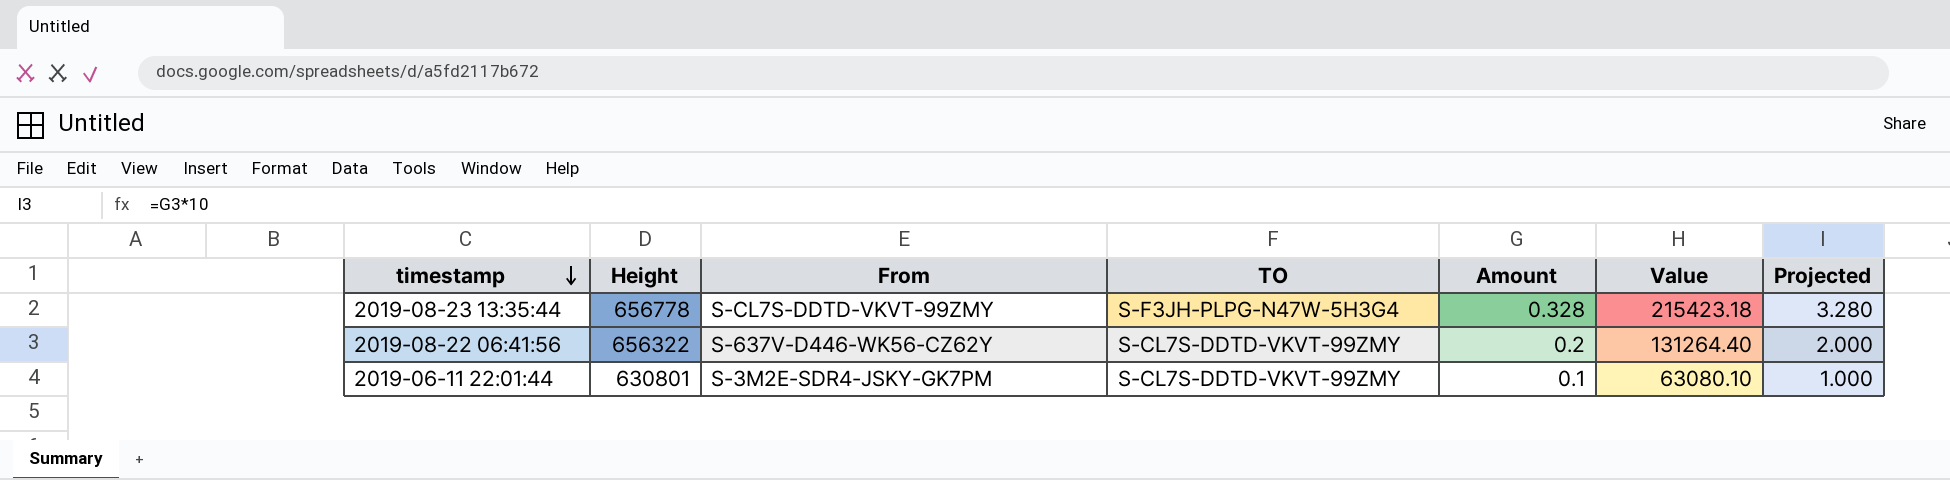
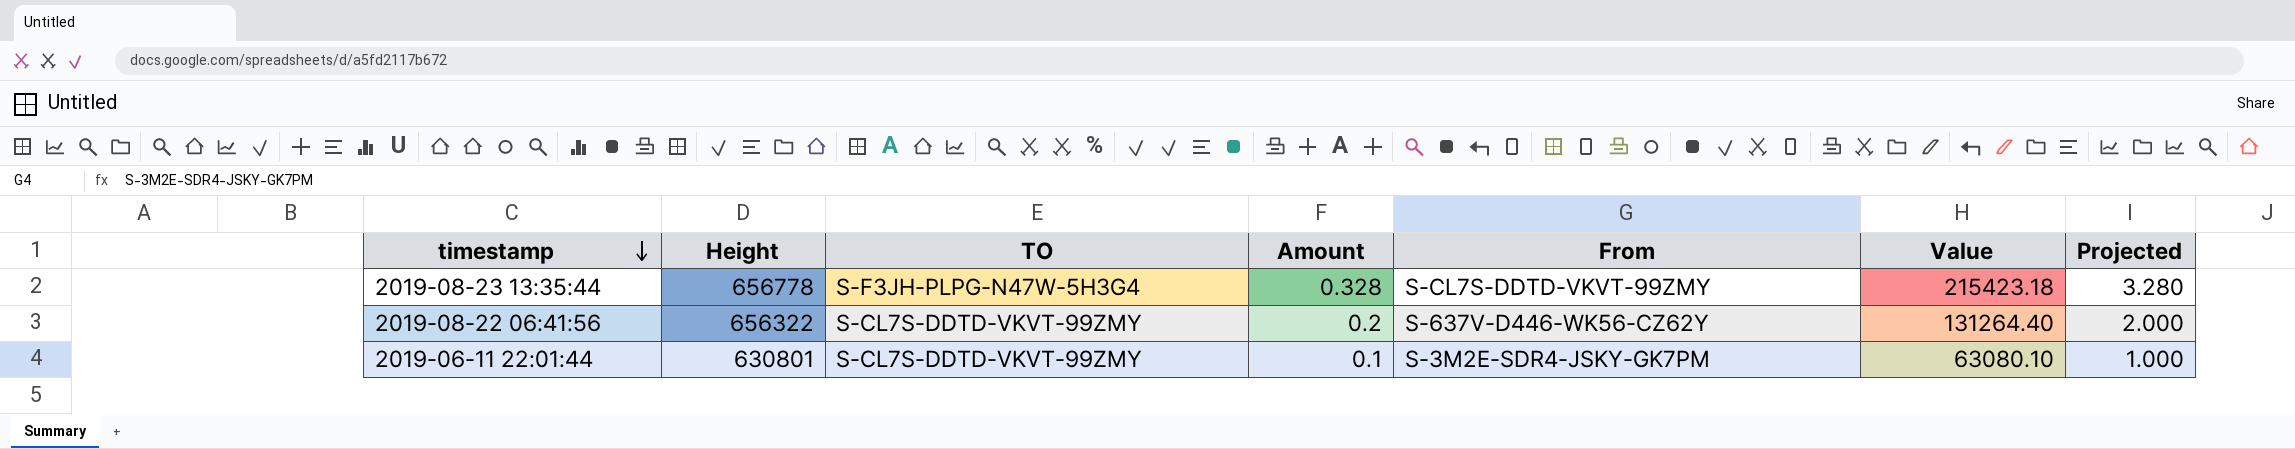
column From | position: 3 -> 5

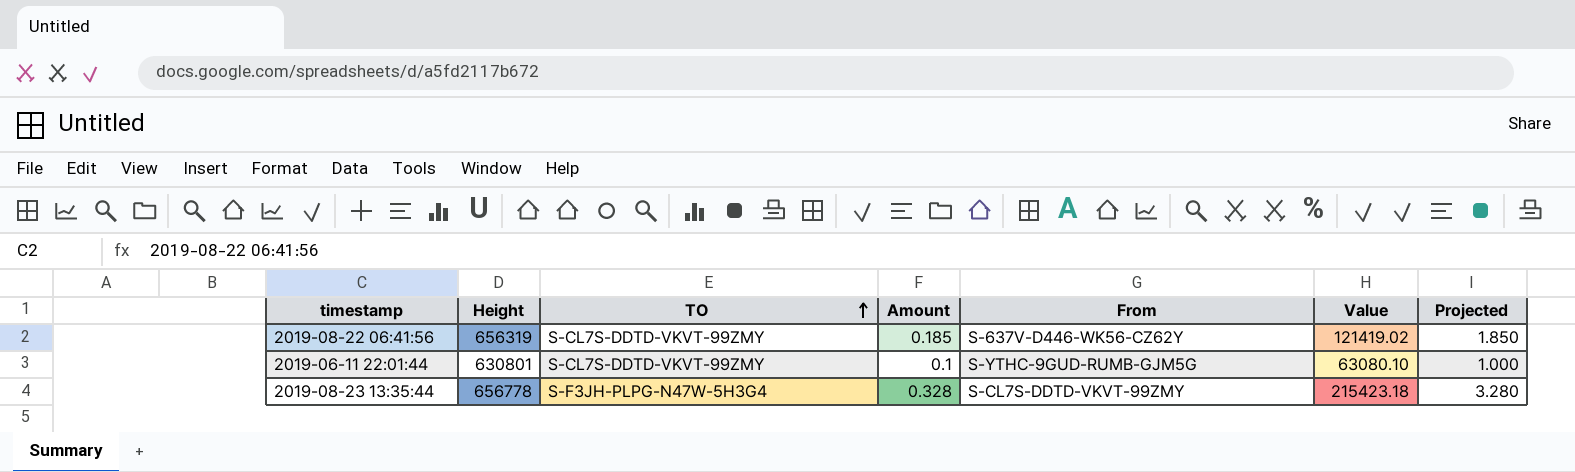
row order: timestamp descending -> TO ascending
2019-08-22 06:41:56 | Height: 656322 -> 656319
2019-08-22 06:41:56 | Amount: 0.2 -> 0.185
2019-08-22 06:41:56 | Value: 131264.40 -> 121419.02
2019-08-22 06:41:56 | Projected: 2.000 -> 1.850
2019-06-11 22:01:44 | From: S-3M2E-SDR4-JSKY-GK7PM -> S-YTHC-9GUD-RUMB-GJM5G

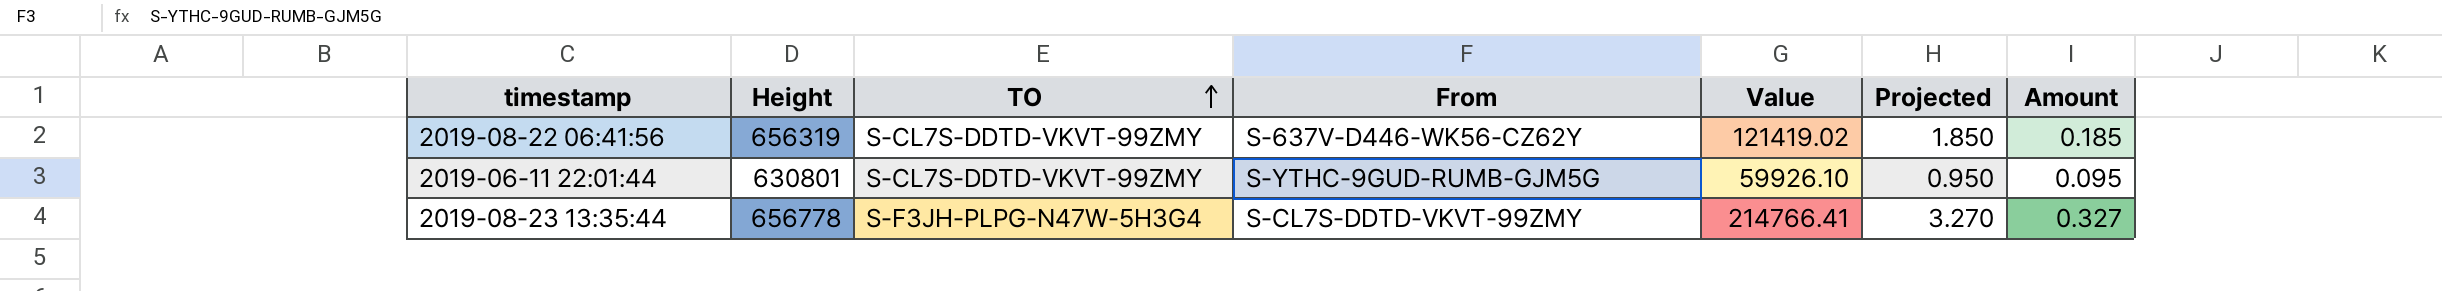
column Amount | position: 4 -> 7
2019-06-11 22:01:44 | Value: 63080.10 -> 59926.10
2019-06-11 22:01:44 | Projected: 1.000 -> 0.950
2019-06-11 22:01:44 | Amount: 0.1 -> 0.095
2019-08-23 13:35:44 | Value: 215423.18 -> 214766.41
2019-08-23 13:35:44 | Projected: 3.280 -> 3.270
2019-08-23 13:35:44 | Amount: 0.328 -> 0.327

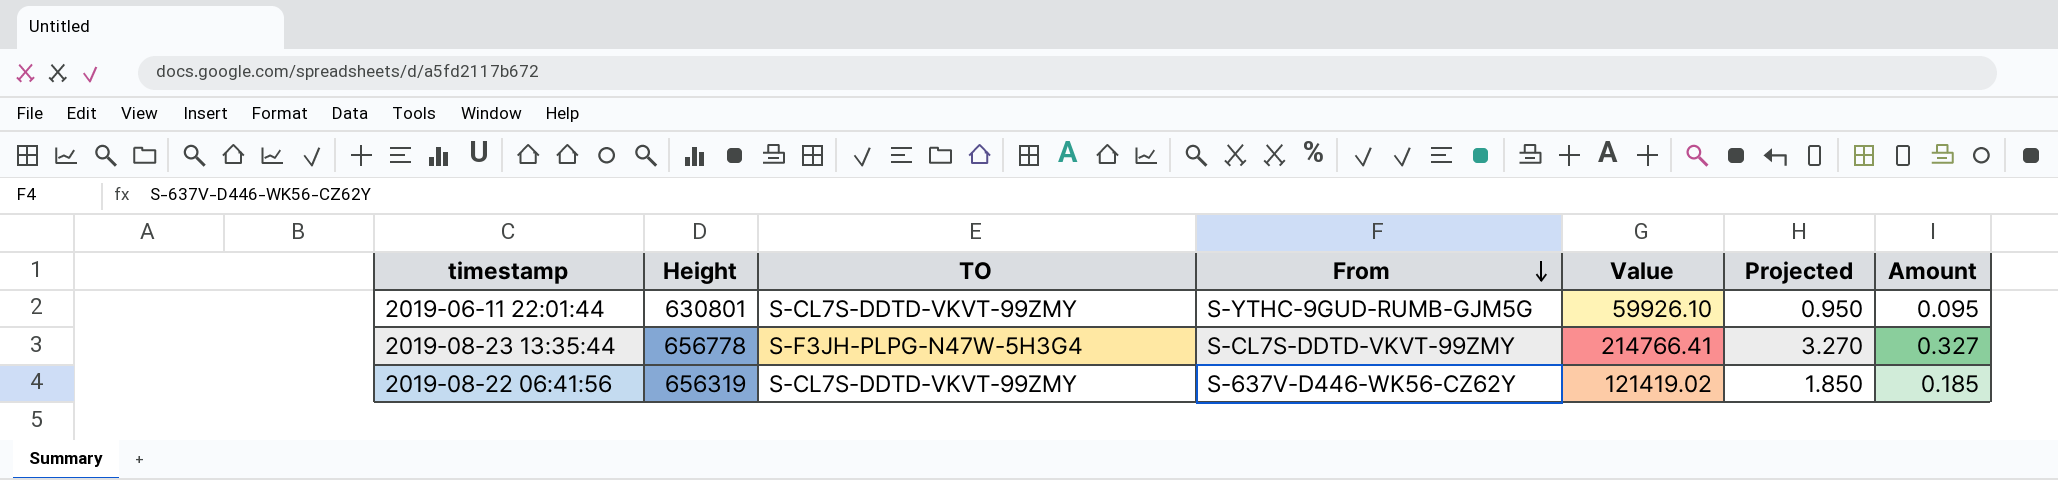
row order: TO ascending -> From descending

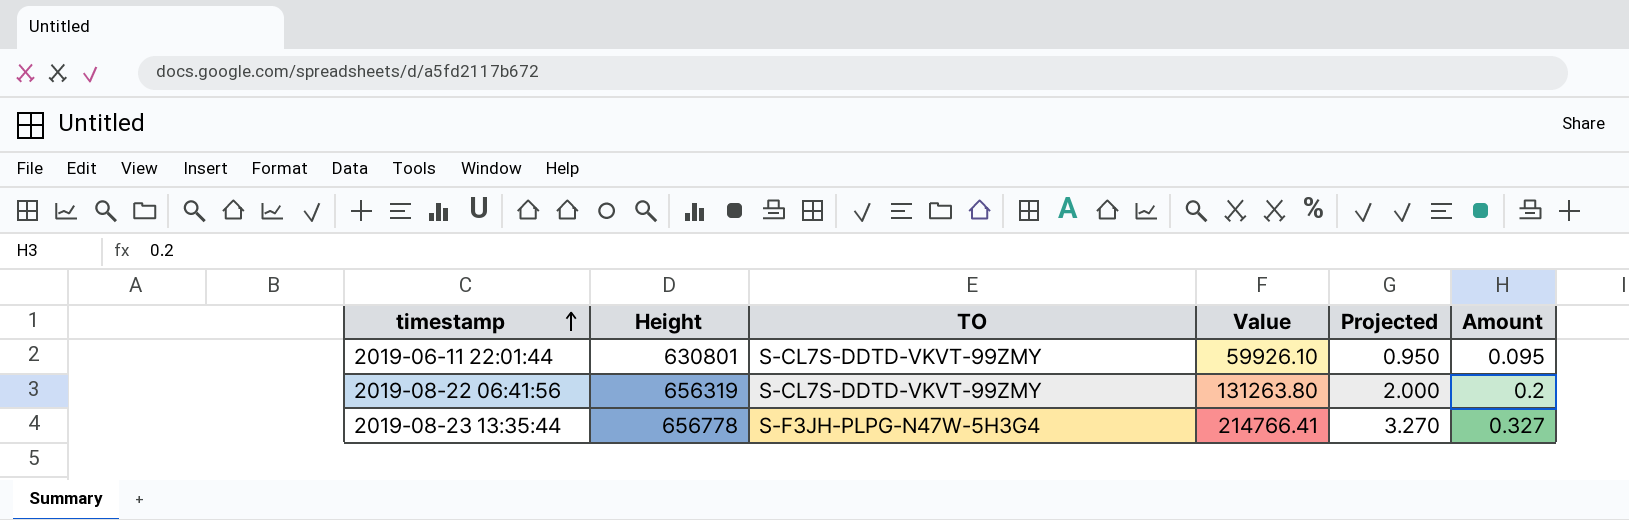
row order: From descending -> timestamp ascending
column From | position: 4 -> none
2019-08-22 06:41:56 | Value: 121419.02 -> 131263.80
2019-08-22 06:41:56 | Projected: 1.850 -> 2.000
2019-08-22 06:41:56 | Amount: 0.185 -> 0.2

